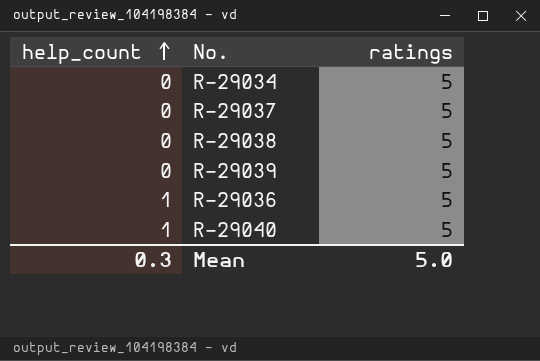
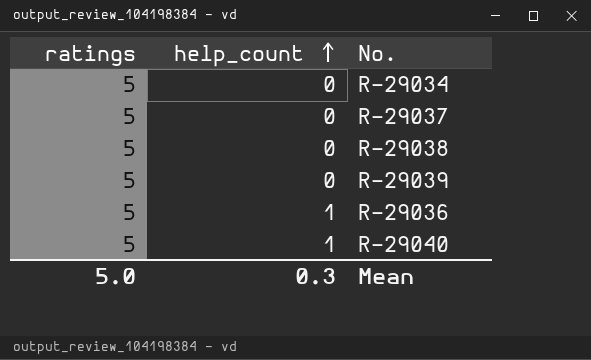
column ratings | position: 3 -> 1

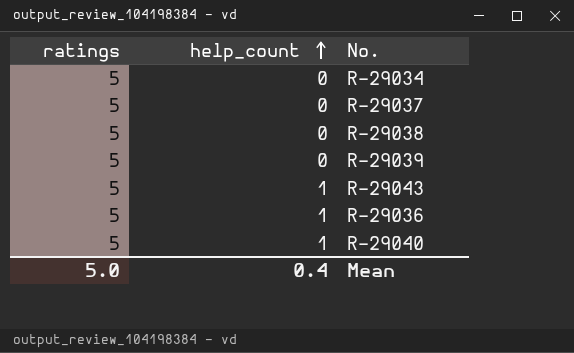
row R-29043: none -> 5 | 1
Mean | help_count: 0.3 -> 0.4

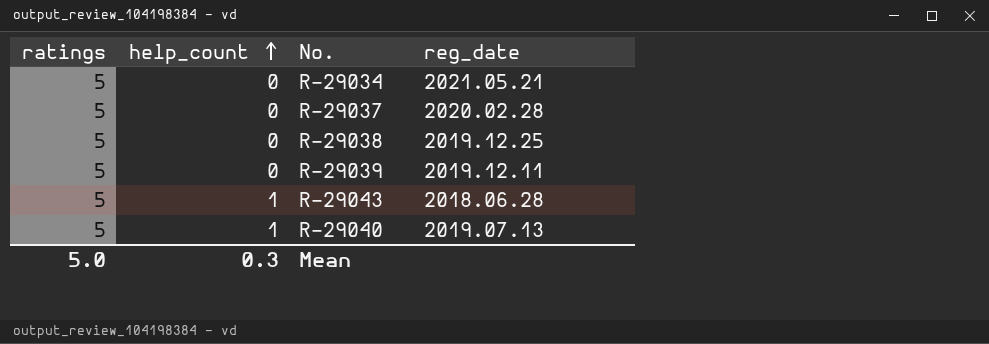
column reg_date | position: none -> 4
row R-29036: 5 | 1 -> none
Mean | help_count: 0.4 -> 0.3

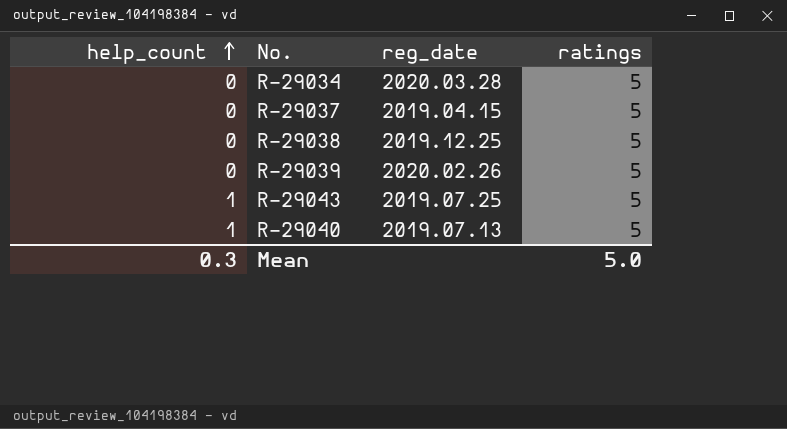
column ratings | position: 1 -> 4
R-29034 | reg_date: 2021.05.21 -> 2020.03.28
R-29037 | reg_date: 2020.02.28 -> 2019.04.15
R-29039 | reg_date: 2019.12.11 -> 2020.02.26
R-29043 | reg_date: 2018.06.28 -> 2019.07.25

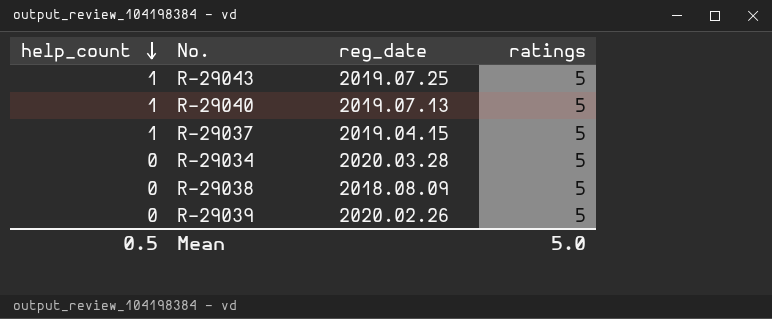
row order: help_count ascending -> help_count descending
R-29037 | help_count: 0 -> 1
R-29038 | reg_date: 2019.12.25 -> 2018.08.09
Mean | help_count: 0.3 -> 0.5

